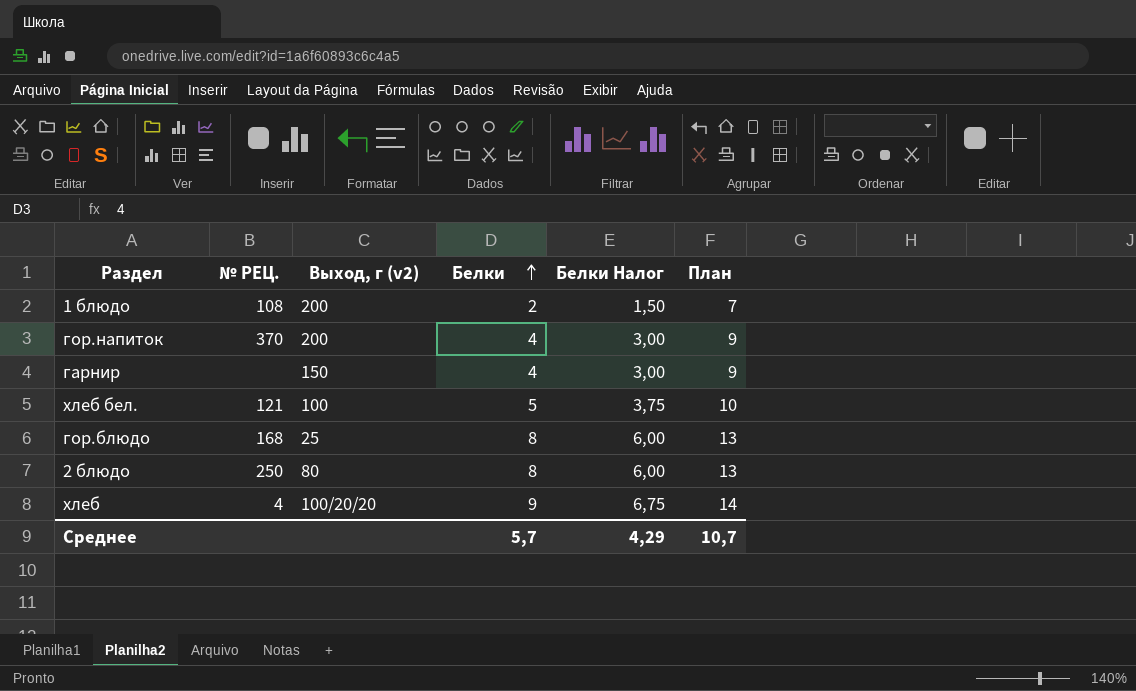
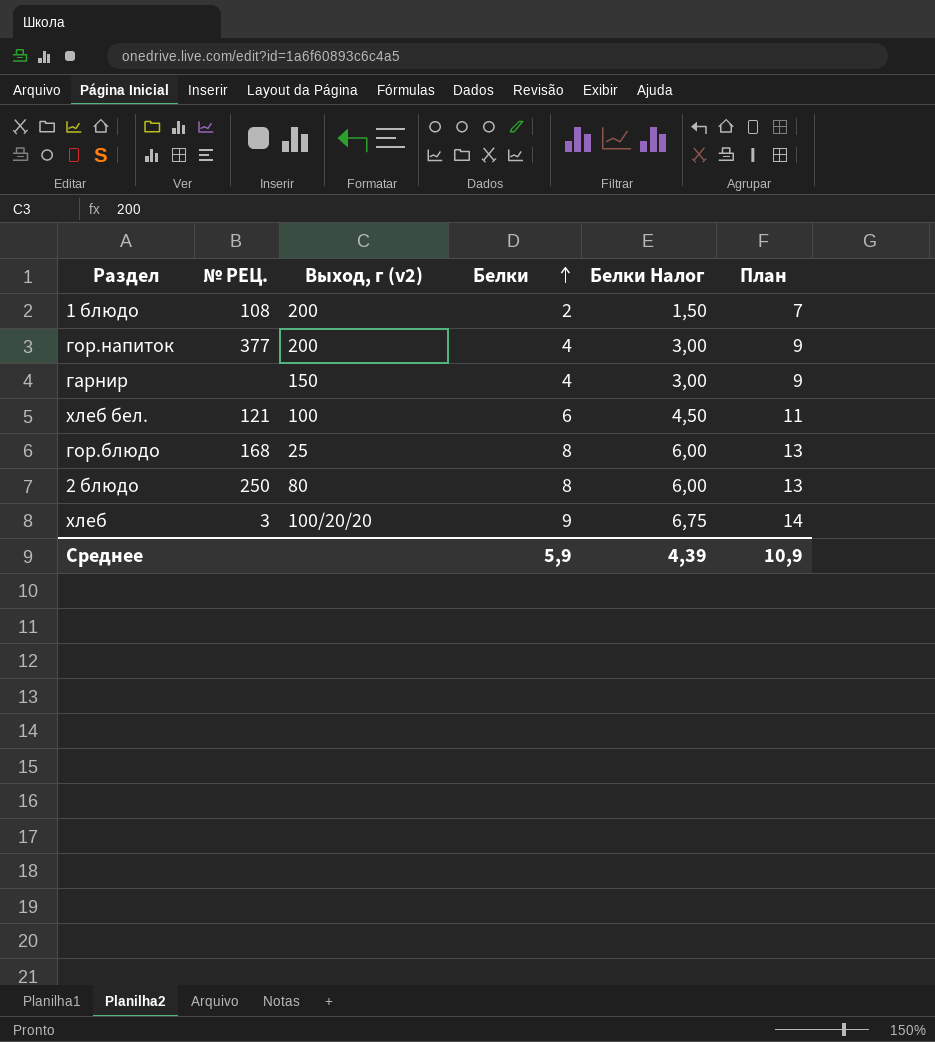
гор.напиток | № РЕЦ.: 370 -> 377
хлеб бел. | Белки: 5 -> 6
хлеб бел. | Белки Налог: 3,75 -> 4,50
хлеб бел. | План: 10 -> 11
хлеб | № РЕЦ.: 4 -> 3
Среднее | Белки: 5,7 -> 5,9
Среднее | Белки Налог: 4,29 -> 4,39
Среднее | План: 10,7 -> 10,9

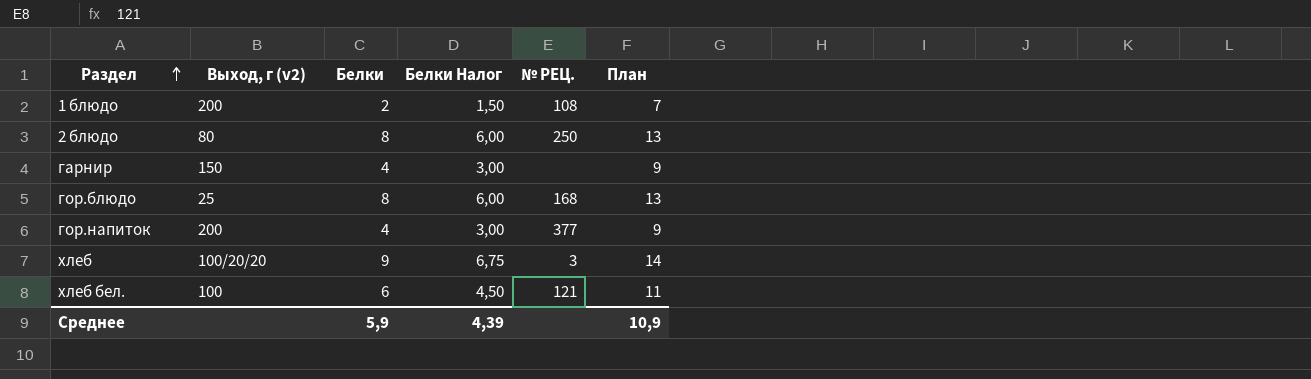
row order: Белки ascending -> Раздел ascending
column № РЕЦ. | position: 2 -> 5

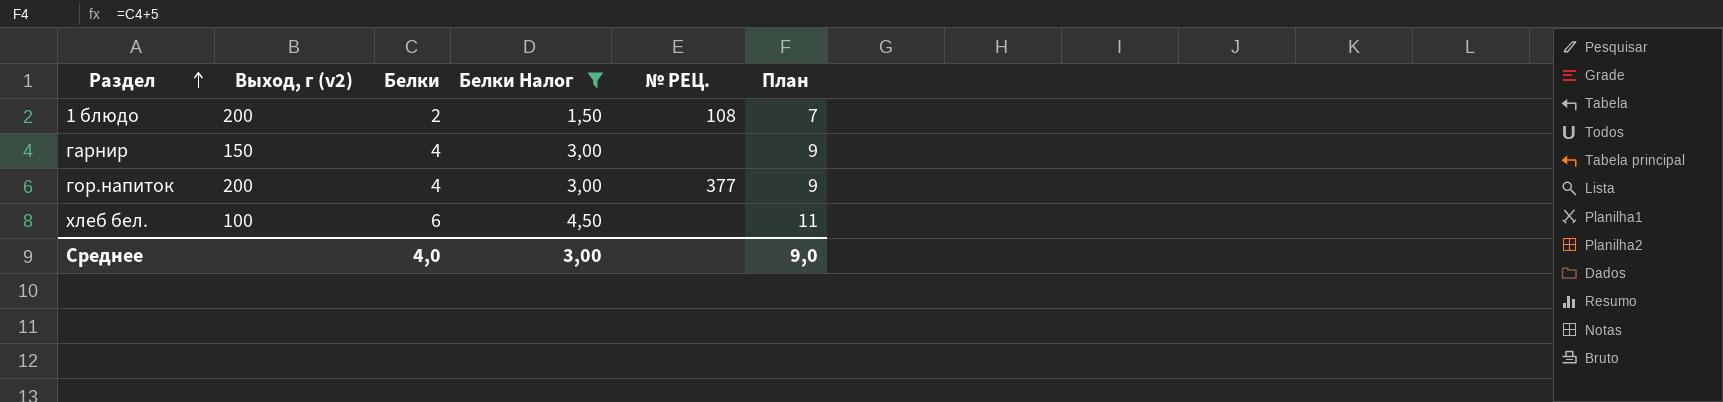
filter: none -> Белки Налог <= 4,50
хлеб бел. | № РЕЦ.: 121 -> none
Среднее | Белки: 5,9 -> 4,0
Среднее | Белки Налог: 4,39 -> 3,00
Среднее | План: 10,9 -> 9,0

